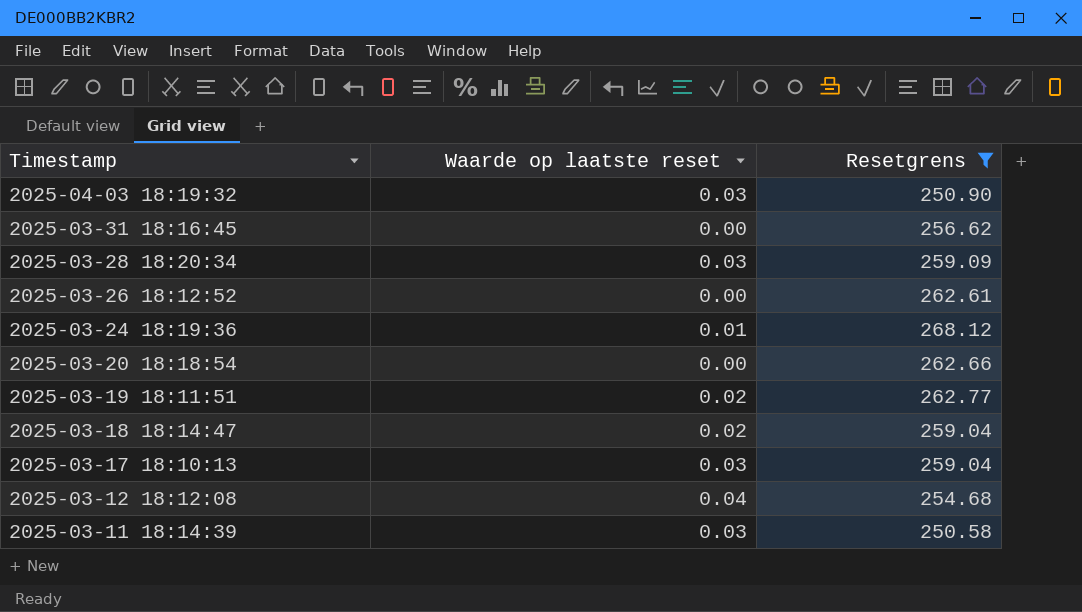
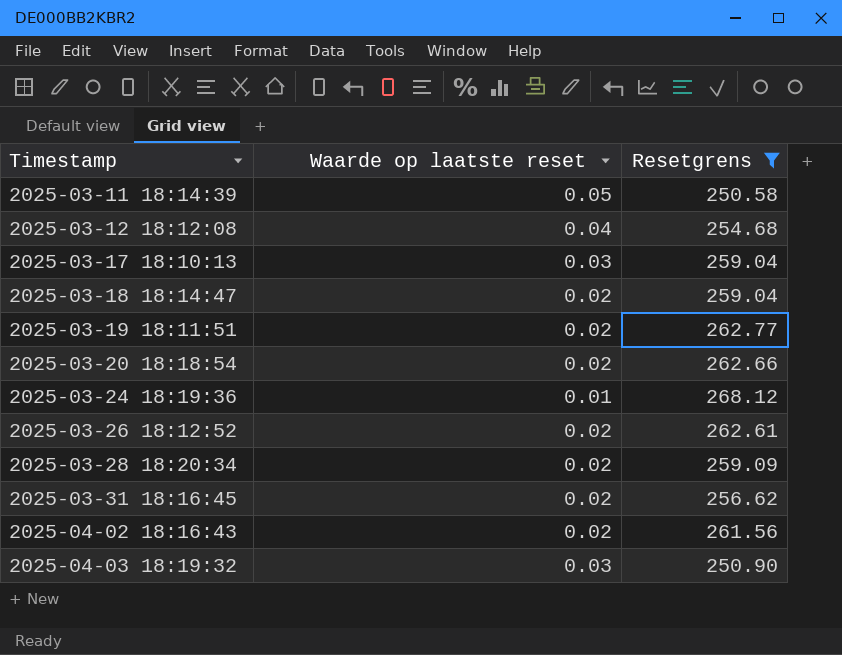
row order: Timestamp descending -> Timestamp ascending
2025-03-11 18:14:39 | Waarde op laatste reset: 0.03 -> 0.05
2025-03-20 18:18:54 | Waarde op laatste reset: 0.00 -> 0.02
2025-03-26 18:12:52 | Waarde op laatste reset: 0.00 -> 0.02
2025-03-28 18:20:34 | Waarde op laatste reset: 0.03 -> 0.02
2025-03-31 18:16:45 | Waarde op laatste reset: 0.00 -> 0.02
row 2025-04-02 18:16:43: none -> 0.02 | 261.56

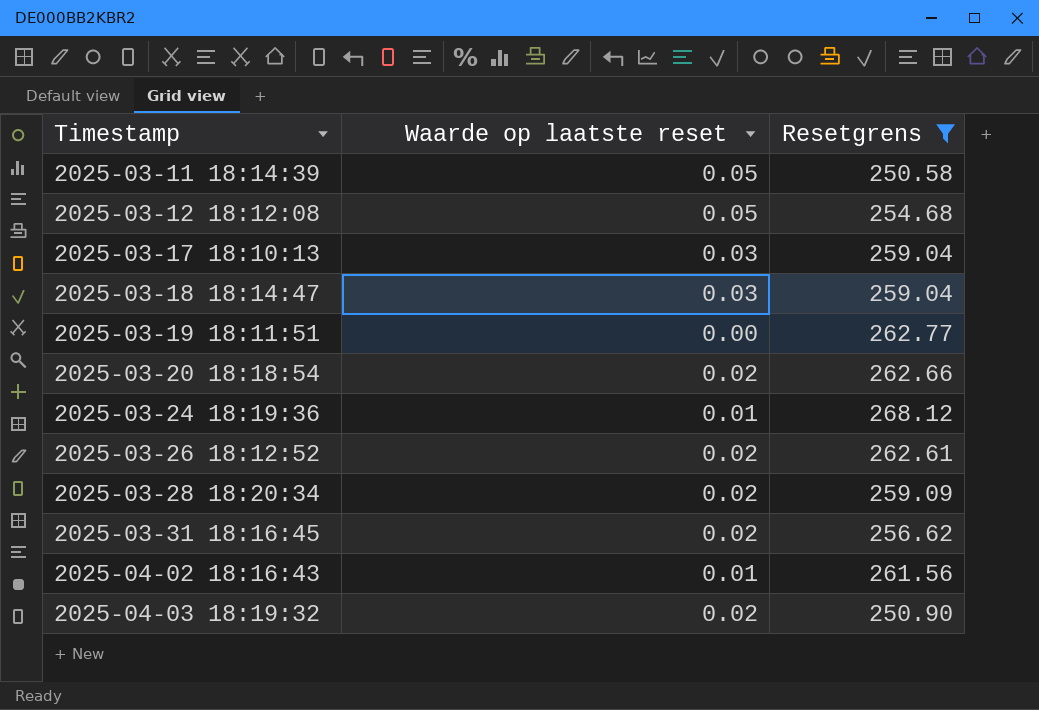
2025-03-12 18:12:08 | Waarde op laatste reset: 0.04 -> 0.05
2025-03-18 18:14:47 | Waarde op laatste reset: 0.02 -> 0.03
2025-03-19 18:11:51 | Waarde op laatste reset: 0.02 -> 0.00
2025-04-02 18:16:43 | Waarde op laatste reset: 0.02 -> 0.01
2025-04-03 18:19:32 | Waarde op laatste reset: 0.03 -> 0.02

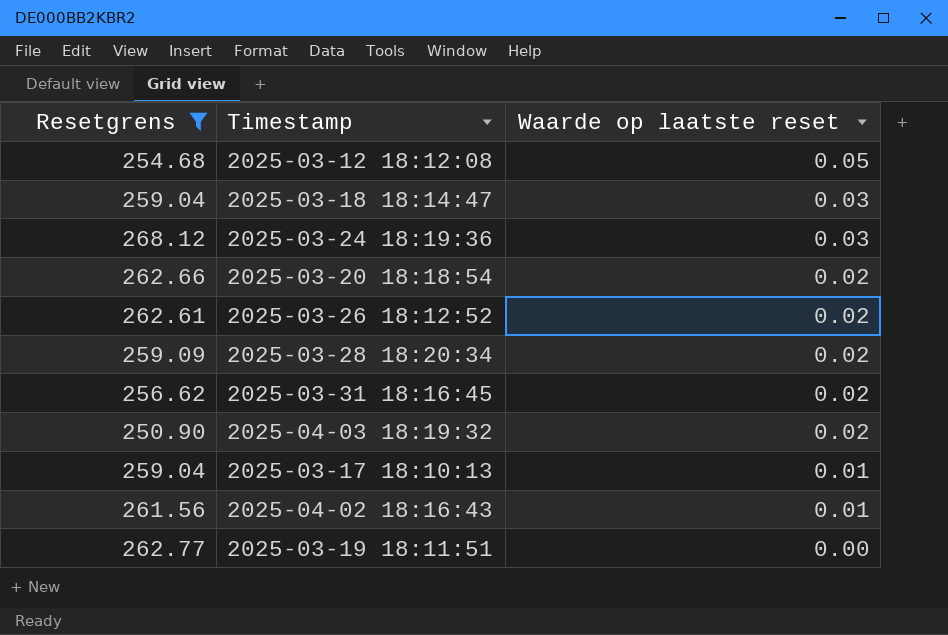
row order: Timestamp ascending -> Waarde op laatste reset descending
column Resetgrens | position: 3 -> 1
row 2025-03-11 18:14:39: 0.05 | 250.58 -> none
2025-03-24 18:19:36 | Waarde op laatste reset: 0.01 -> 0.03
2025-03-17 18:10:13 | Waarde op laatste reset: 0.03 -> 0.01

